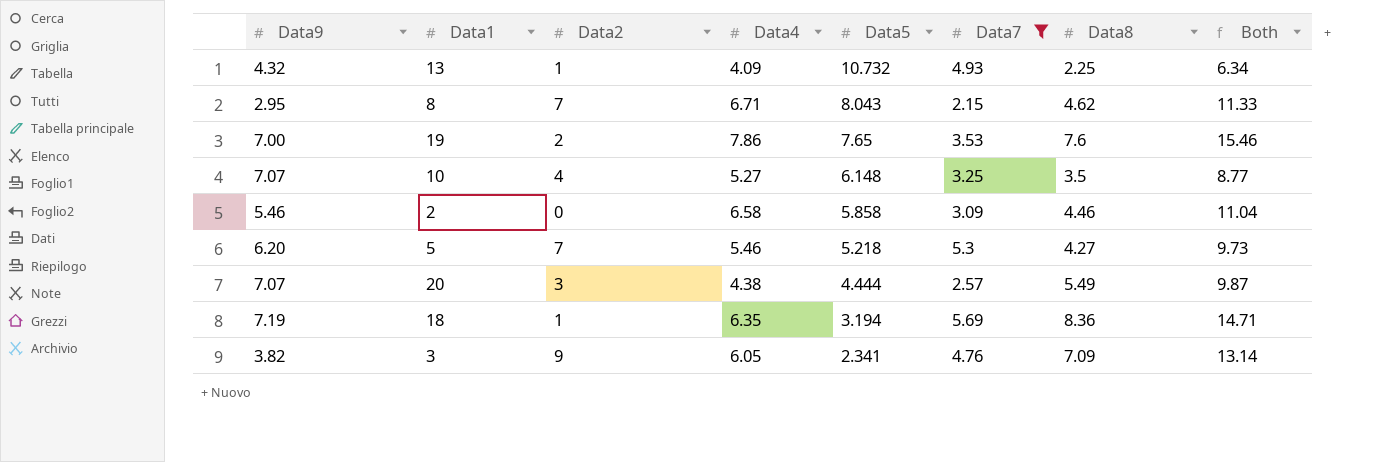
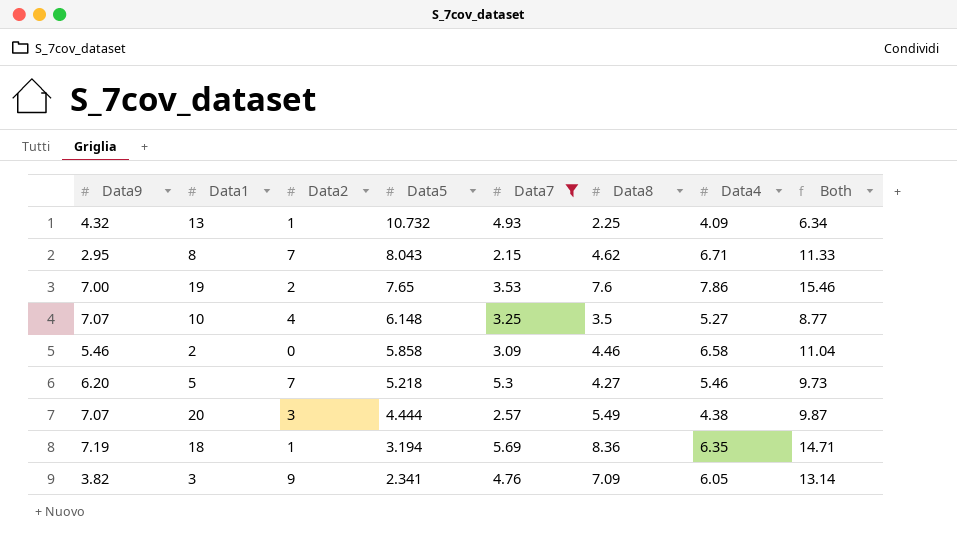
column Data4 | position: 4 -> 7

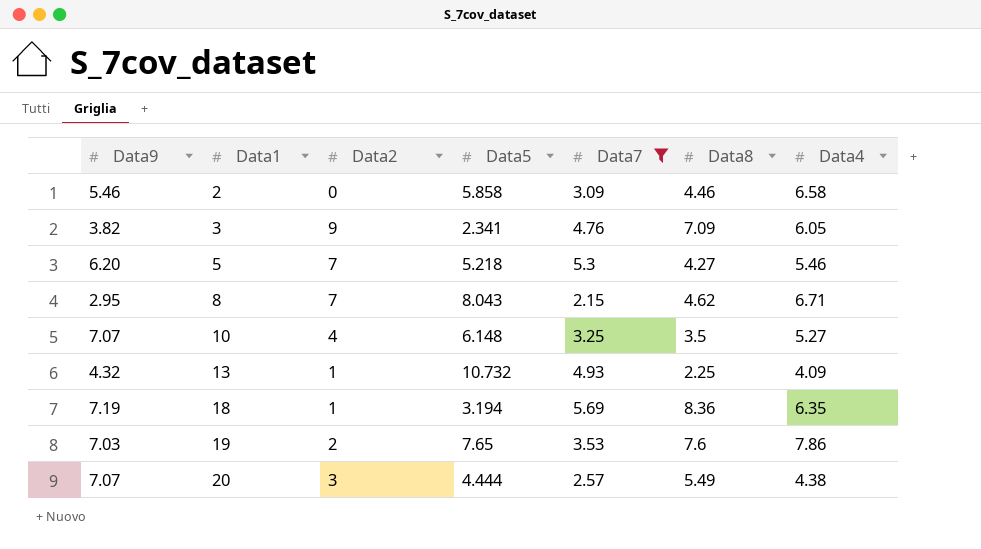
row order: Data5 descending -> Data1 ascending
column Both | formula: [Data8] + [Data4] -> none
19 | Data9: 7.00 -> 7.03

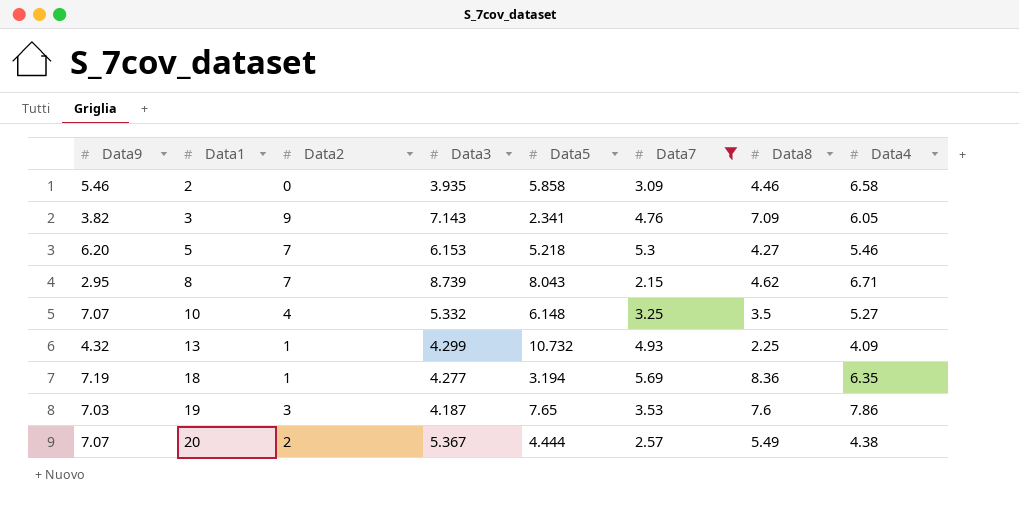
column Data3 | position: none -> 4
19 | Data2: 2 -> 3
20 | Data2: 3 -> 2

